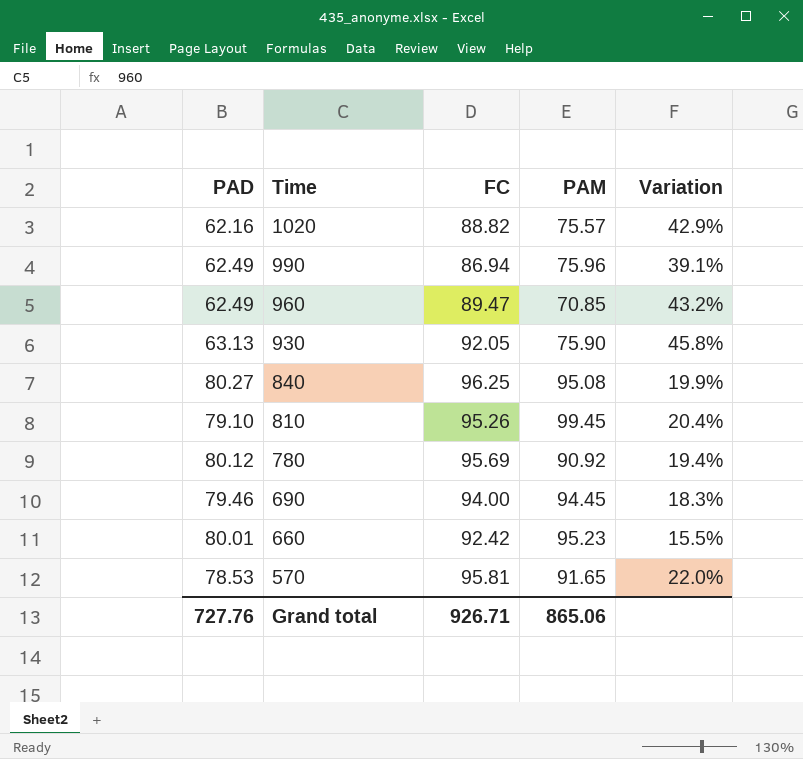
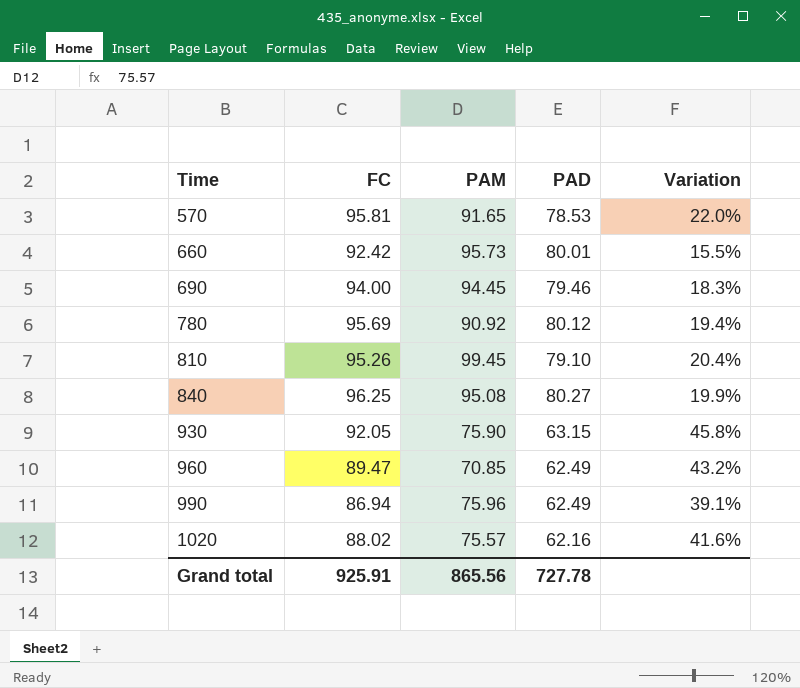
row order: Time descending -> Time ascending
column PAD | position: 1 -> 4
660 | PAM: 95.23 -> 95.73
930 | PAD: 63.13 -> 63.15
1020 | FC: 88.82 -> 88.02
1020 | Variation: 42.9% -> 41.6%
Grand total | FC: 926.71 -> 925.91
Grand total | PAM: 865.06 -> 865.56
Grand total | PAD: 727.76 -> 727.78

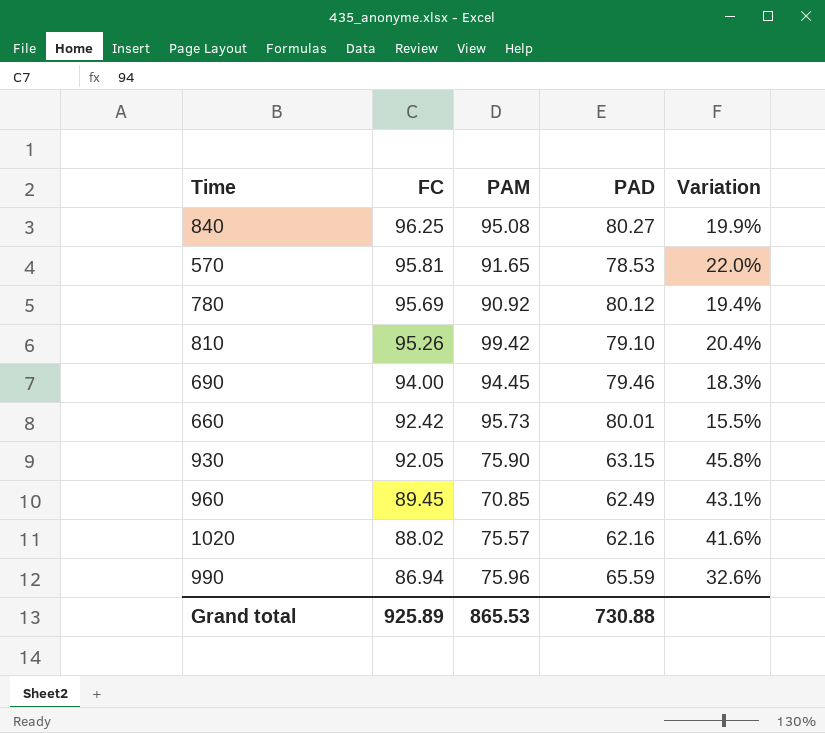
row order: Time ascending -> FC descending
810 | PAM: 99.45 -> 99.42
960 | FC: 89.47 -> 89.45
960 | Variation: 43.2% -> 43.1%
990 | PAD: 62.49 -> 65.59
990 | Variation: 39.1% -> 32.6%
Grand total | FC: 925.91 -> 925.89
Grand total | PAM: 865.56 -> 865.53
Grand total | PAD: 727.78 -> 730.88

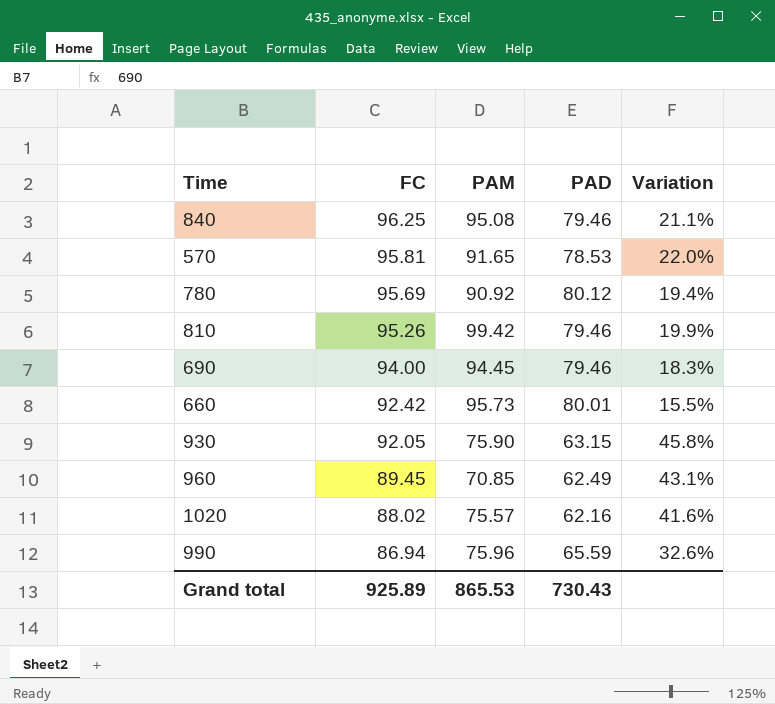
840 | PAD: 80.27 -> 79.46
840 | Variation: 19.9% -> 21.1%
810 | PAD: 79.10 -> 79.46
810 | Variation: 20.4% -> 19.9%
Grand total | PAD: 730.88 -> 730.43

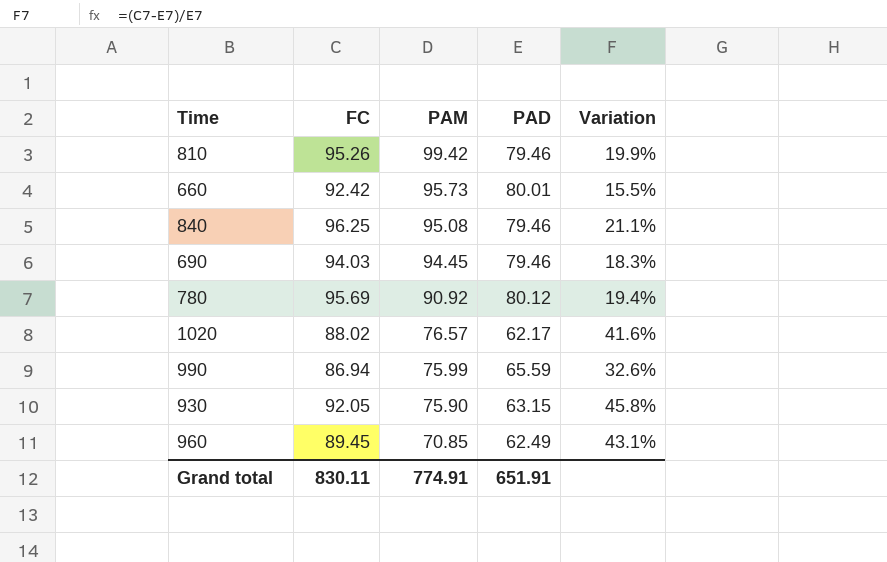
row order: FC descending -> PAM descending
row 570: 95.81 | 91.65 | 78.53 | 22.0% -> none
690 | FC: 94.00 -> 94.03
1020 | PAM: 75.57 -> 76.57
1020 | PAD: 62.16 -> 62.17
990 | PAM: 75.96 -> 75.99
Grand total | FC: 925.89 -> 830.11
Grand total | PAM: 865.53 -> 774.91
Grand total | PAD: 730.43 -> 651.91

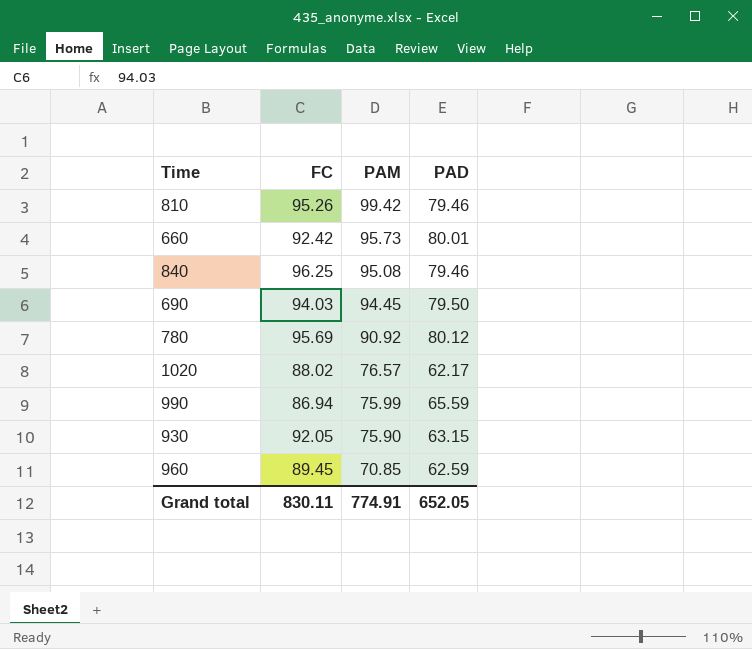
column Variation | formula: ([FC] - [PAD]) / [PAD] -> none
690 | PAD: 79.46 -> 79.50
960 | PAD: 62.49 -> 62.59
Grand total | PAD: 651.91 -> 652.05

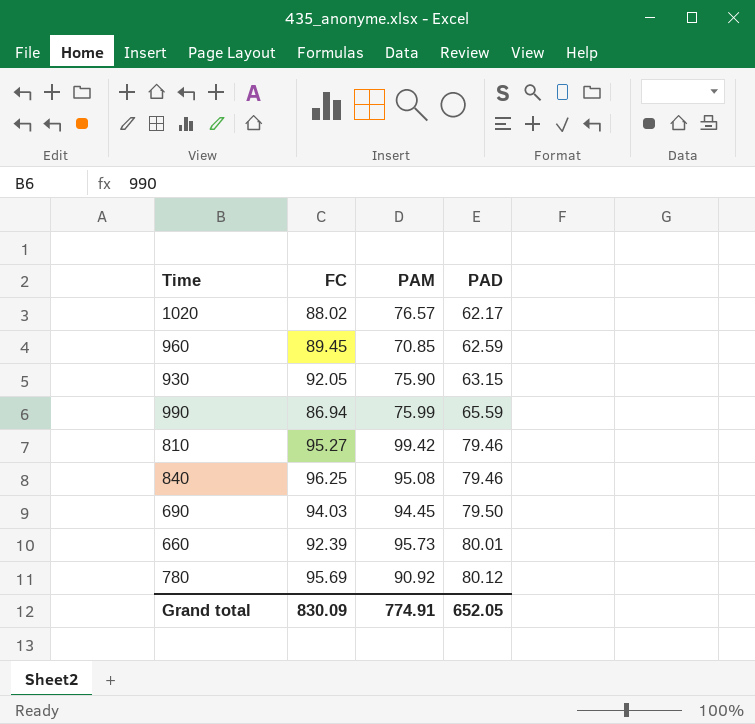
row order: PAM descending -> PAD ascending
810 | FC: 95.26 -> 95.27
660 | FC: 92.42 -> 92.39
Grand total | FC: 830.11 -> 830.09

